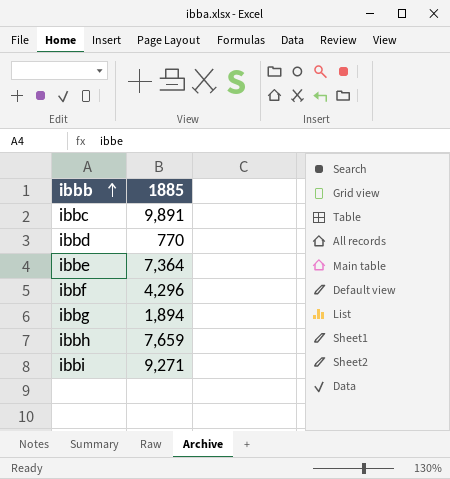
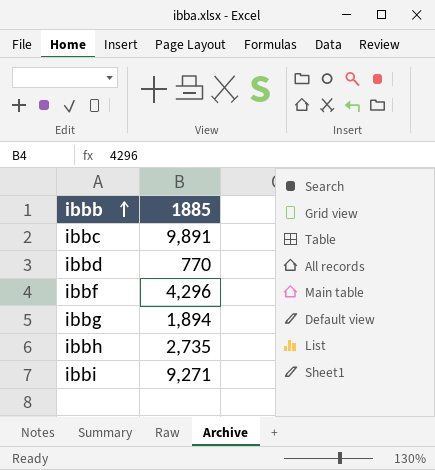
row ibbe: 7,364 -> none
ibbh | 1885: 7,659 -> 2,735

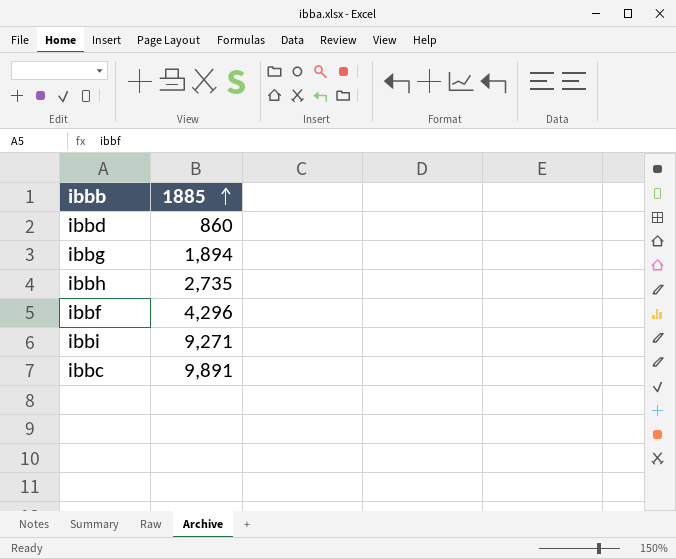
row order: ibbb ascending -> 1885 ascending
ibbd | 1885: 770 -> 860

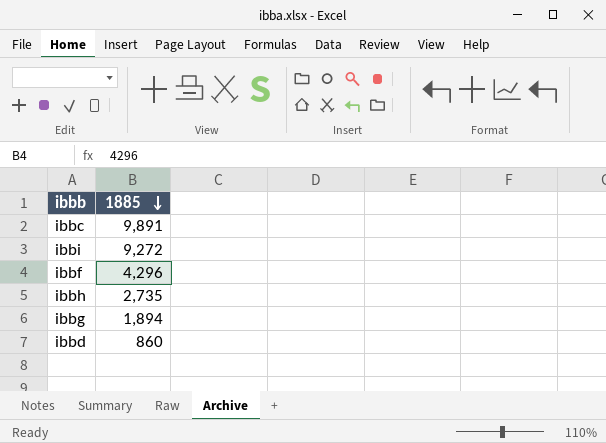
row order: 1885 ascending -> 1885 descending
ibbi | 1885: 9,271 -> 9,272

